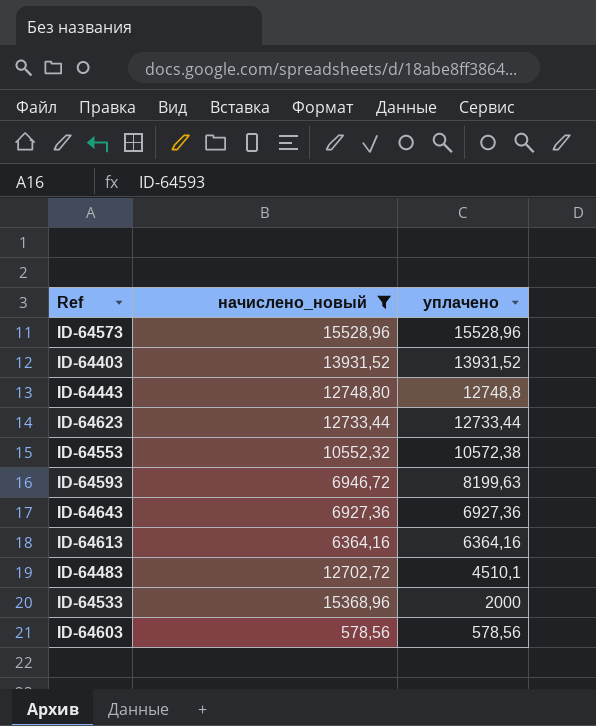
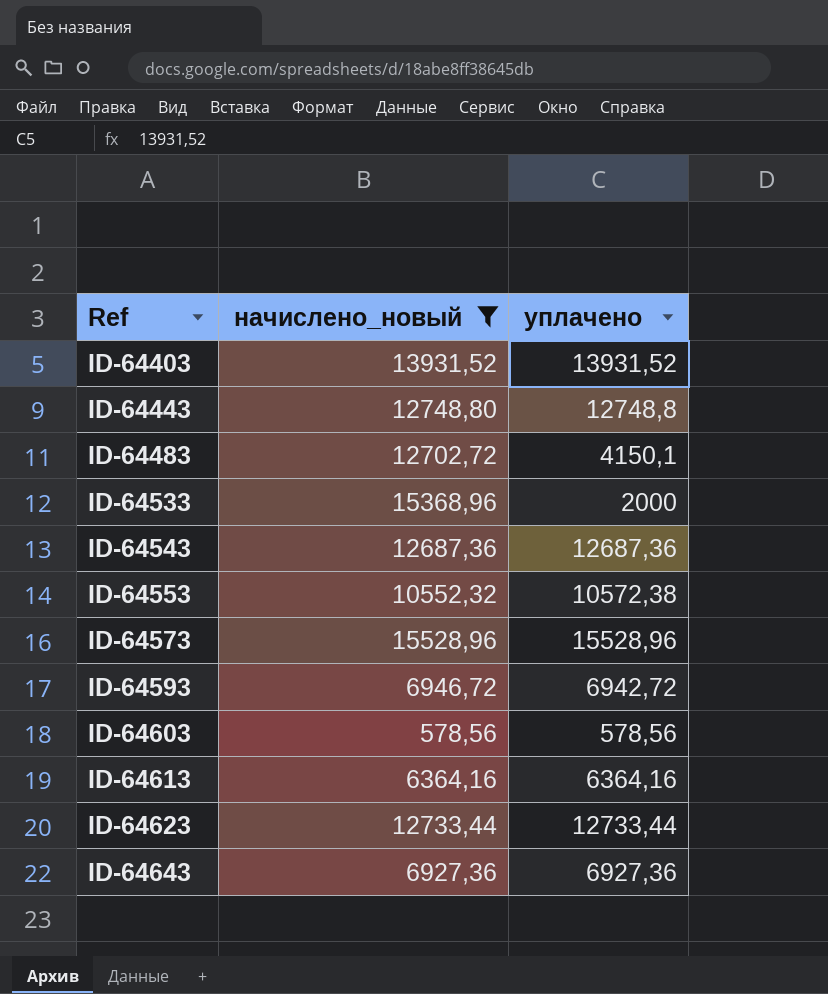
row order: уплачено descending -> Ref ascending
ID-64483 | уплачено: 4510,1 -> 4150,1
row ID-64543: none -> 12687,36 | 12687,36
ID-64593 | уплачено: 8199,63 -> 6942,72

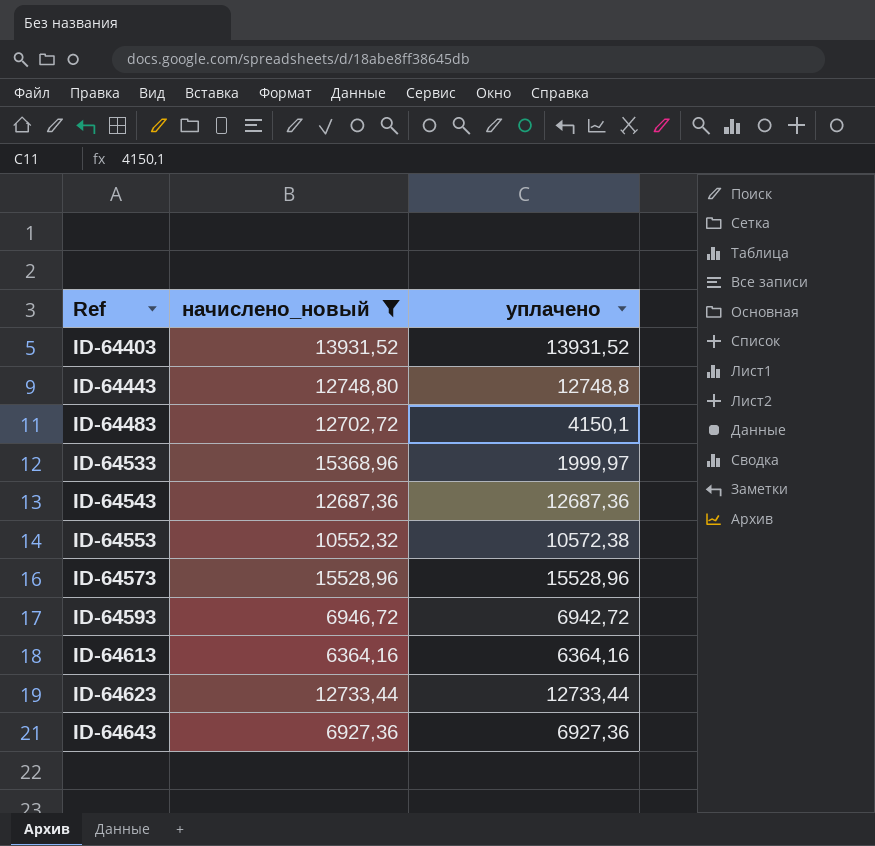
row ID-64603: 578,56 | 578,56 -> none
ID-64533 | уплачено: 2000 -> 1999,97

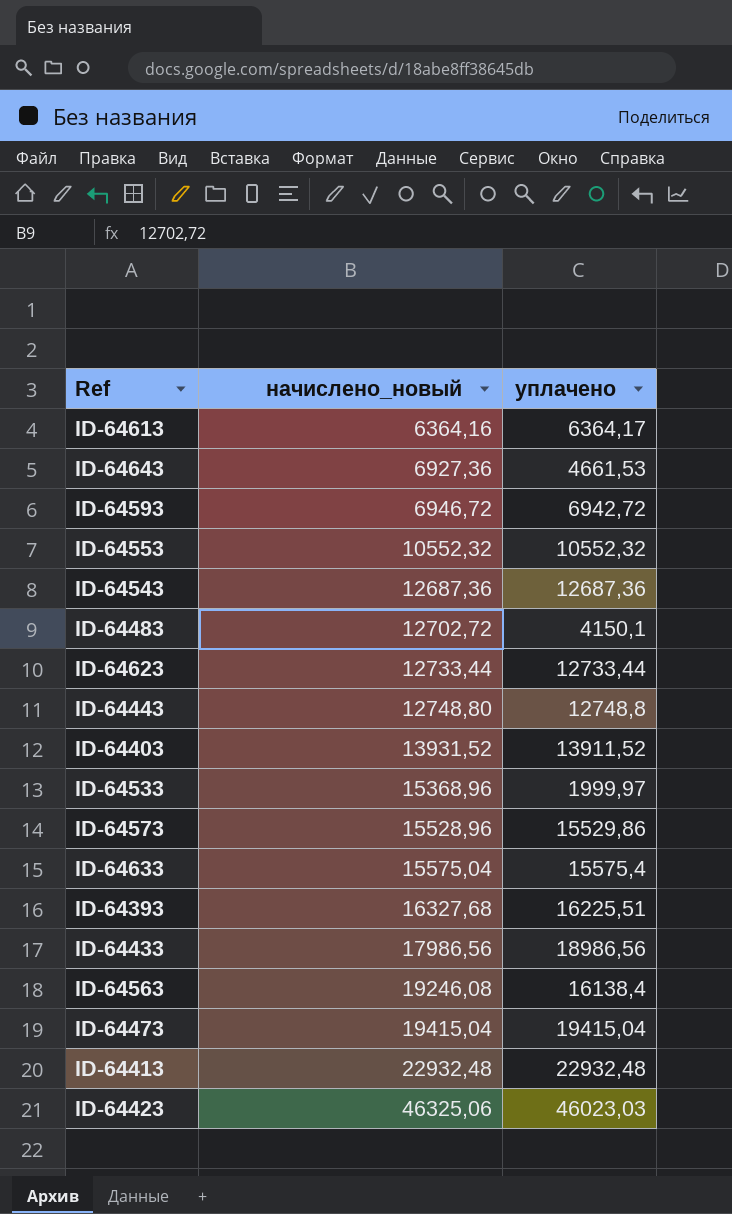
filter: начислено_новый <= 15528,96 -> none
row order: Ref ascending -> начислено_новый ascending
ID-64613 | уплачено: 6364,16 -> 6364,17
ID-64643 | уплачено: 6927,36 -> 4661,53
ID-64553 | уплачено: 10572,38 -> 10552,32
ID-64403 | уплачено: 13931,52 -> 13911,52
ID-64573 | уплачено: 15528,96 -> 15529,86

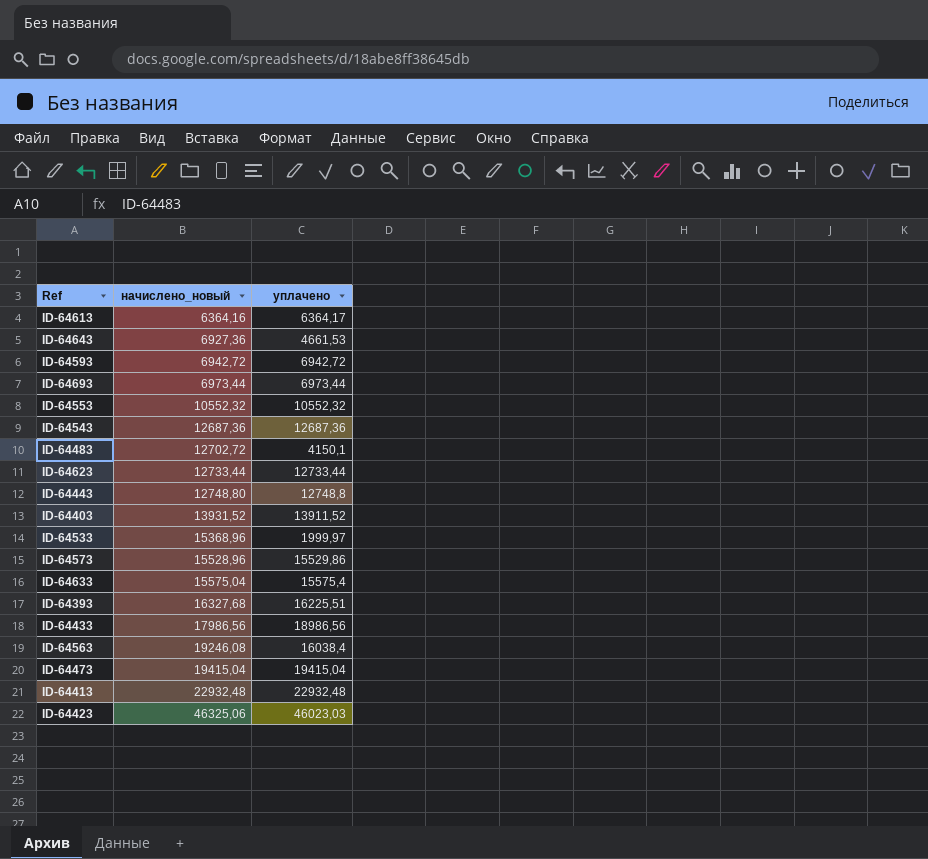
ID-64593 | начислено_новый: 6946,72 -> 6942,72
row ID-64693: none -> 6973,44 | 6973,44
ID-64563 | уплачено: 16138,4 -> 16038,4

